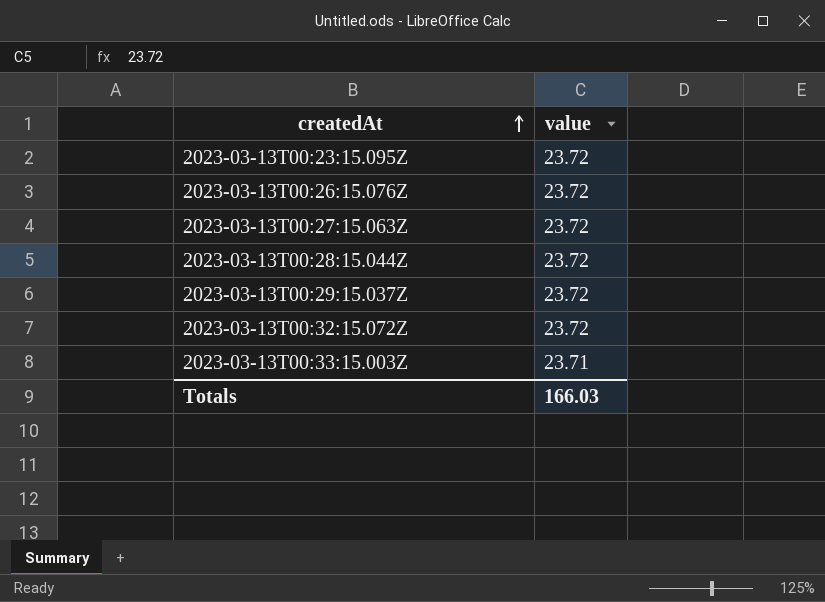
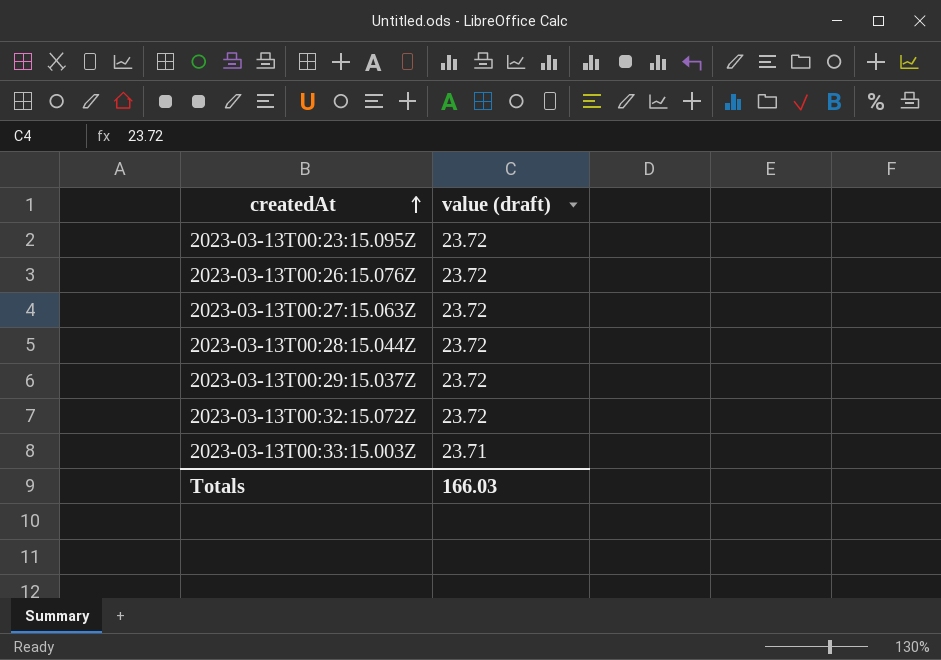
column name: value -> value (draft)

